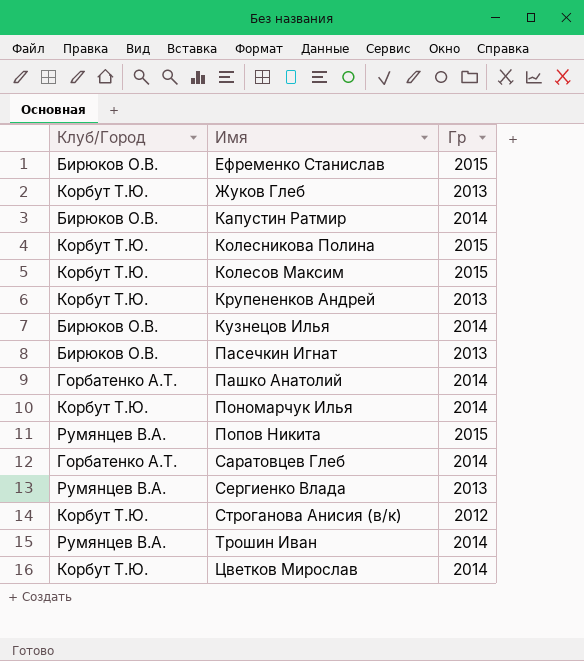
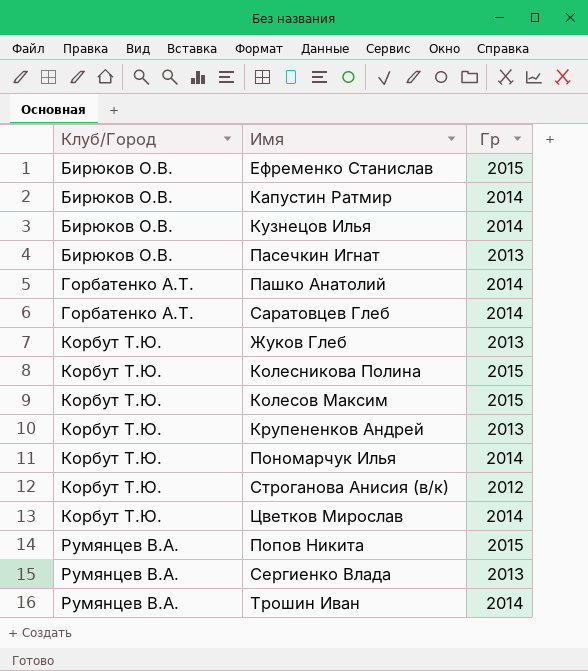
row order: Имя ascending -> Клуб/Город ascending

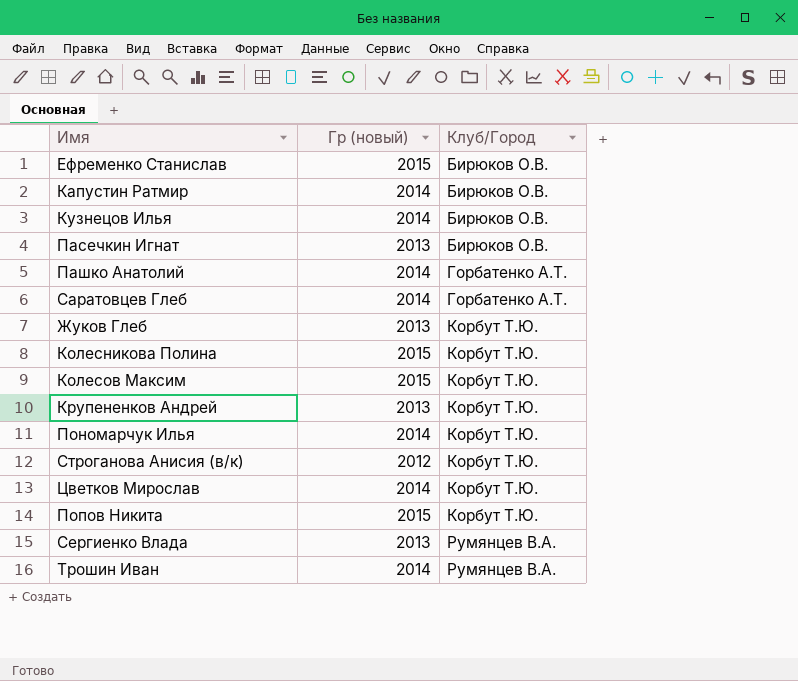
column name: Гр -> Гр (новый)
column Клуб/Город | position: 1 -> 3
Попов Никита | Клуб/Город: Румянцев В.А. -> Корбут Т.Ю.

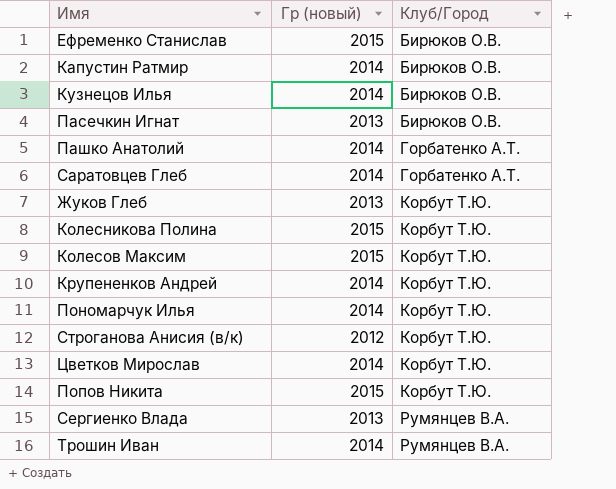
Крупененков Андрей | Гр (новый): 2013 -> 2014

